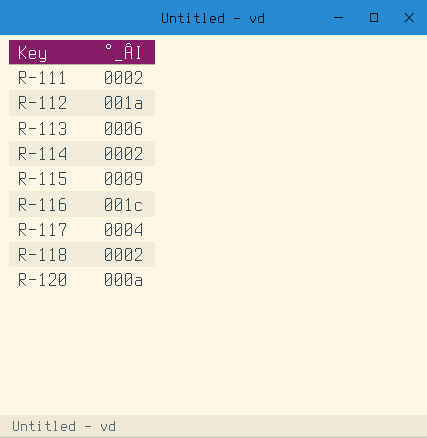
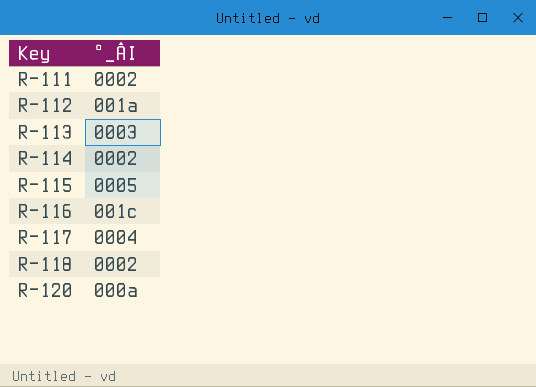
R-113 | °_ÂI: 0006 -> 0003
R-115 | °_ÂI: 0009 -> 0005

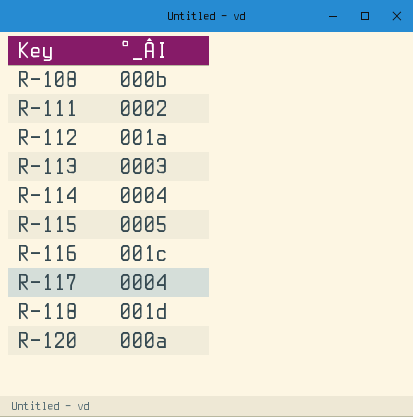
row R-108: none -> 000b
R-114 | °_ÂI: 0002 -> 0004
R-118 | °_ÂI: 0002 -> 001d

